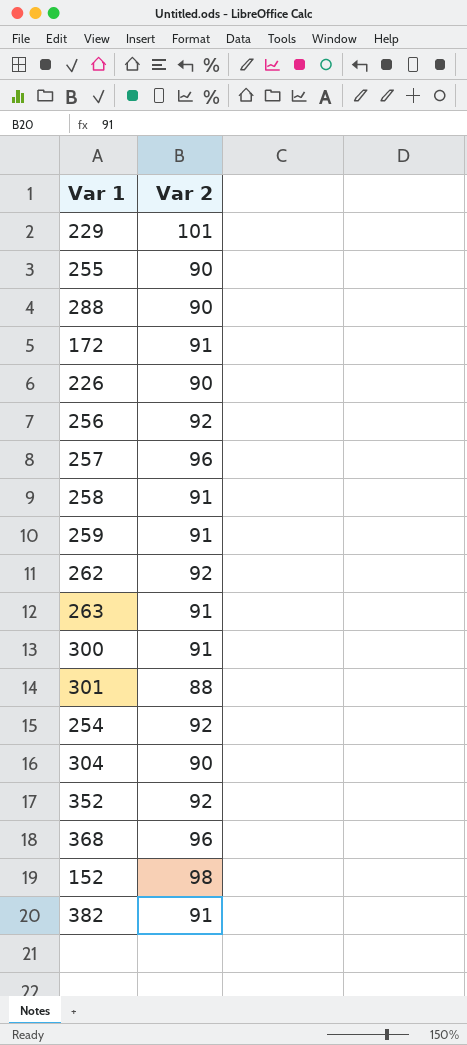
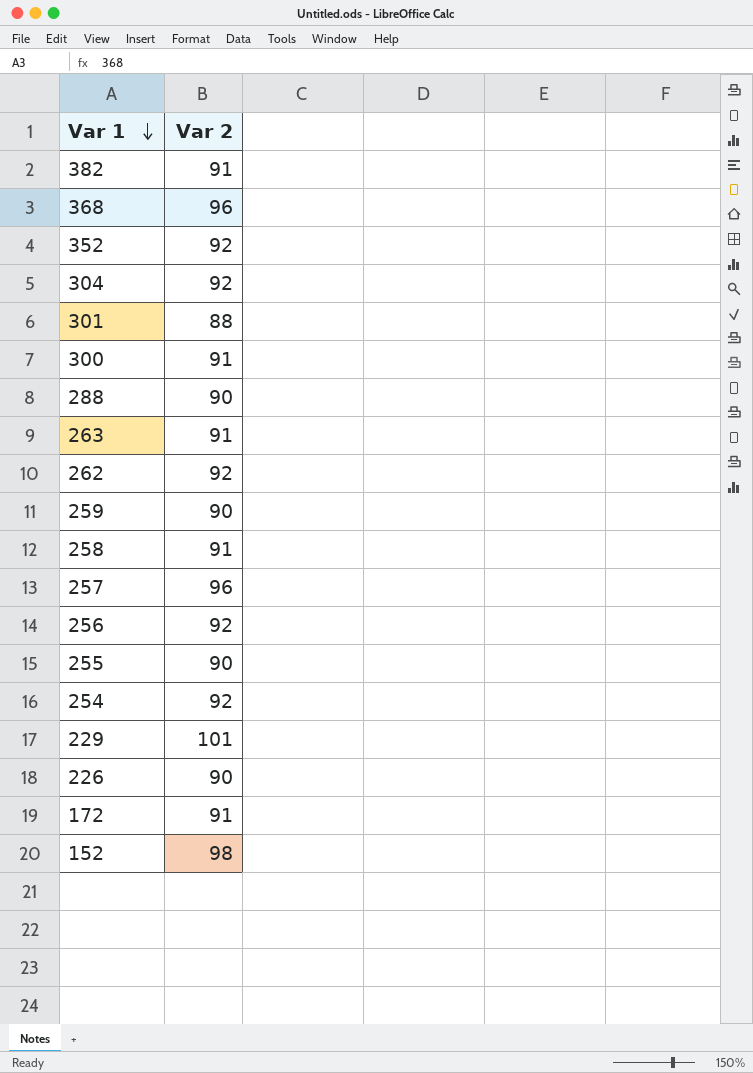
row order: none -> Var 1 descending
304 | Var 2: 90 -> 92
259 | Var 2: 91 -> 90

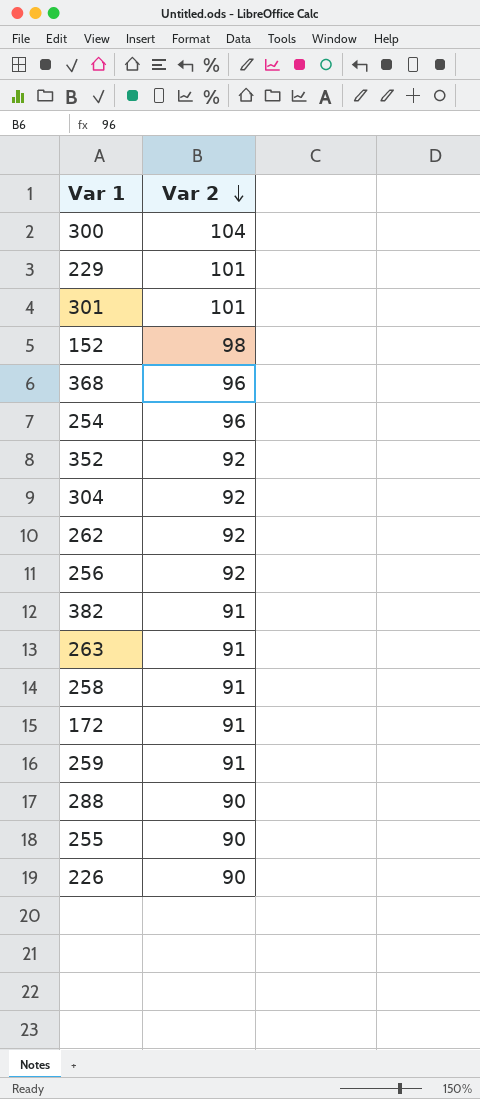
row order: Var 1 descending -> Var 2 descending
row 257: 96 -> none
300 | Var 2: 91 -> 104
301 | Var 2: 88 -> 101
254 | Var 2: 92 -> 96
259 | Var 2: 90 -> 91

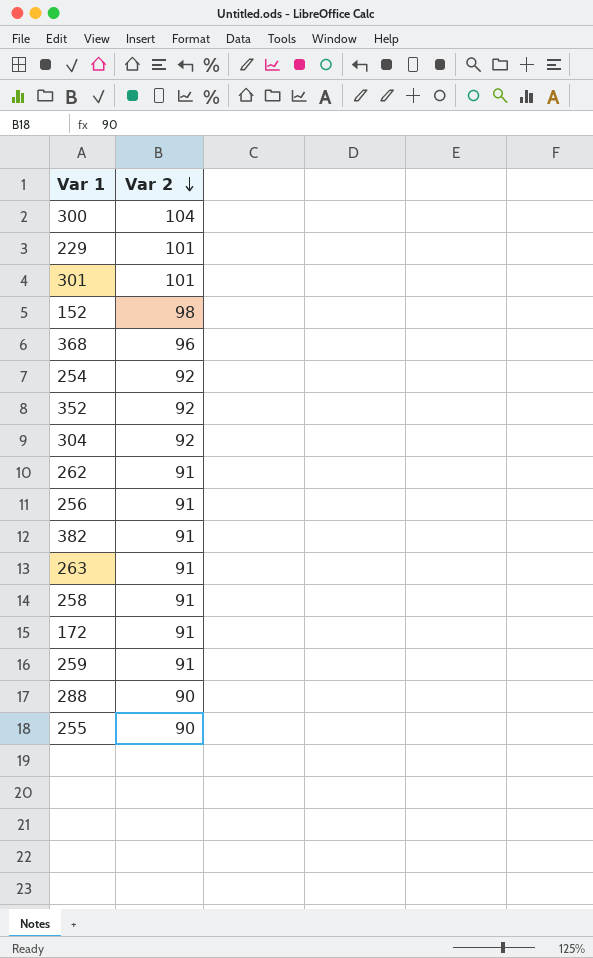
row 226: 90 -> none
254 | Var 2: 96 -> 92
262 | Var 2: 92 -> 91
256 | Var 2: 92 -> 91

